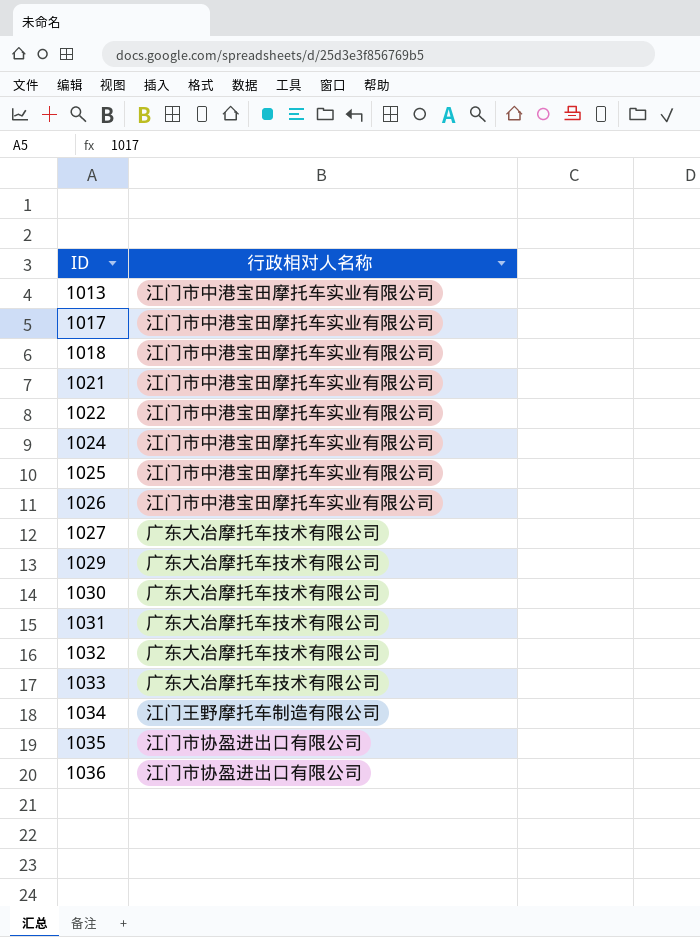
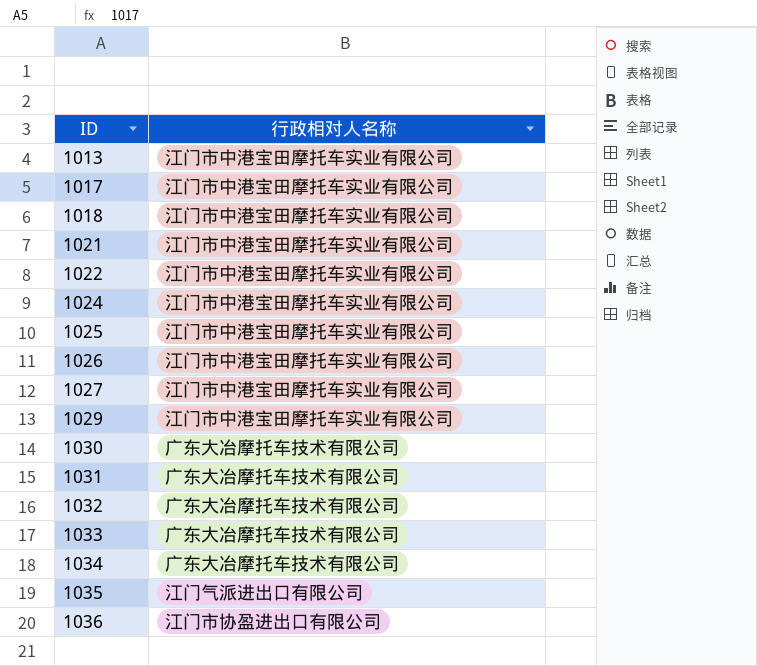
1027 | 行政相对人名称: 广东大冶摩托车技术有限公司 -> 江门市中港宝田摩托车实业有限公司
1029 | 行政相对人名称: 广东大冶摩托车技术有限公司 -> 江门市中港宝田摩托车实业有限公司
1034 | 行政相对人名称: 江门王野摩托车制造有限公司 -> 广东大冶摩托车技术有限公司
1035 | 行政相对人名称: 江门市协盈进出口有限公司 -> 江门气派进出口有限公司

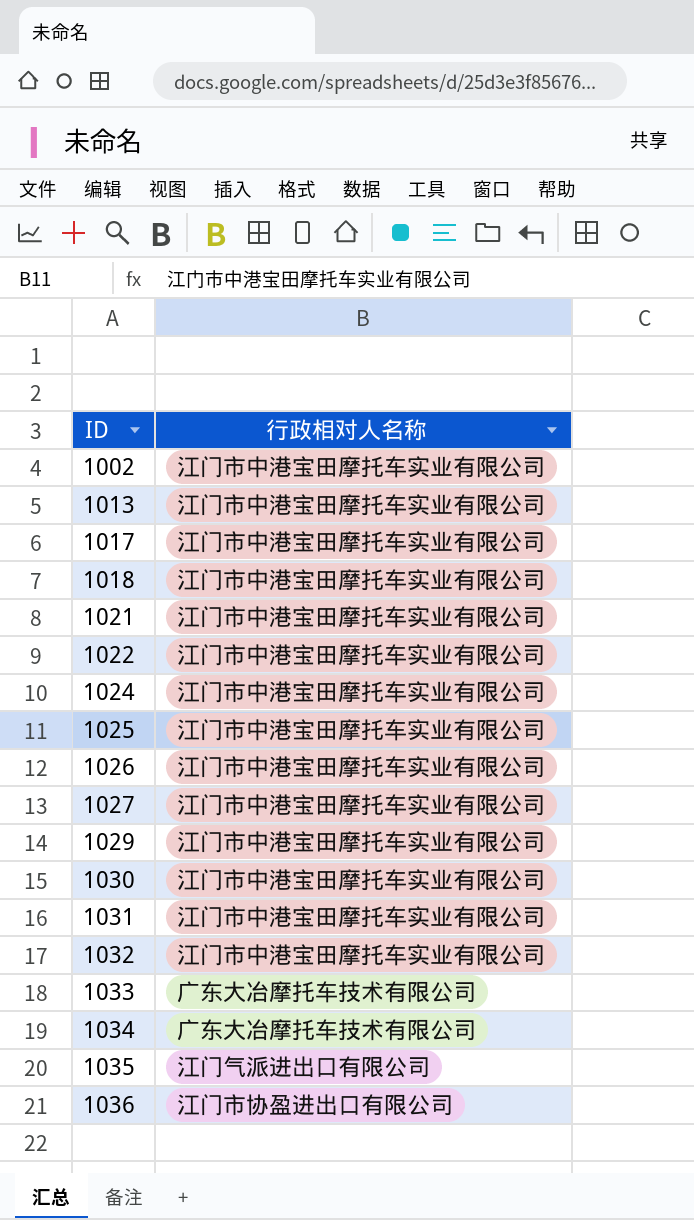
row 1002: none -> 江门市中港宝田摩托车实业有限公司
1030 | 行政相对人名称: 广东大冶摩托车技术有限公司 -> 江门市中港宝田摩托车实业有限公司
1031 | 行政相对人名称: 广东大冶摩托车技术有限公司 -> 江门市中港宝田摩托车实业有限公司
1032 | 行政相对人名称: 广东大冶摩托车技术有限公司 -> 江门市中港宝田摩托车实业有限公司

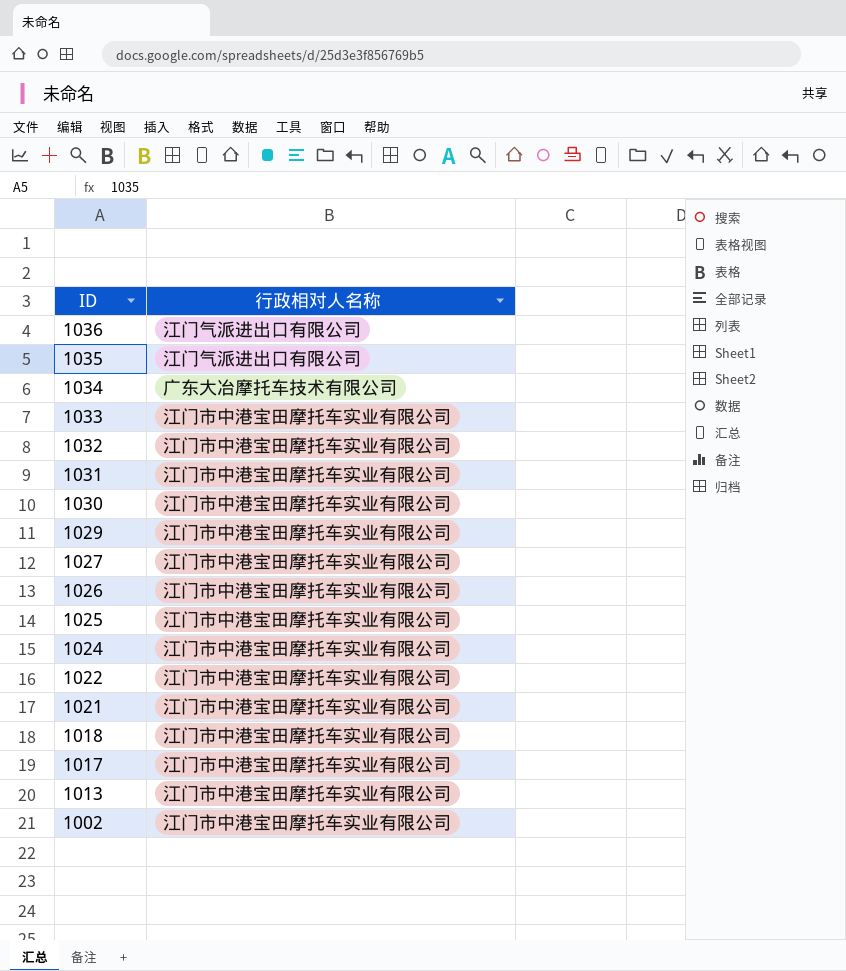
row order: ID ascending -> ID descending
1036 | 行政相对人名称: 江门市协盈进出口有限公司 -> 江门气派进出口有限公司
1033 | 行政相对人名称: 广东大冶摩托车技术有限公司 -> 江门市中港宝田摩托车实业有限公司

